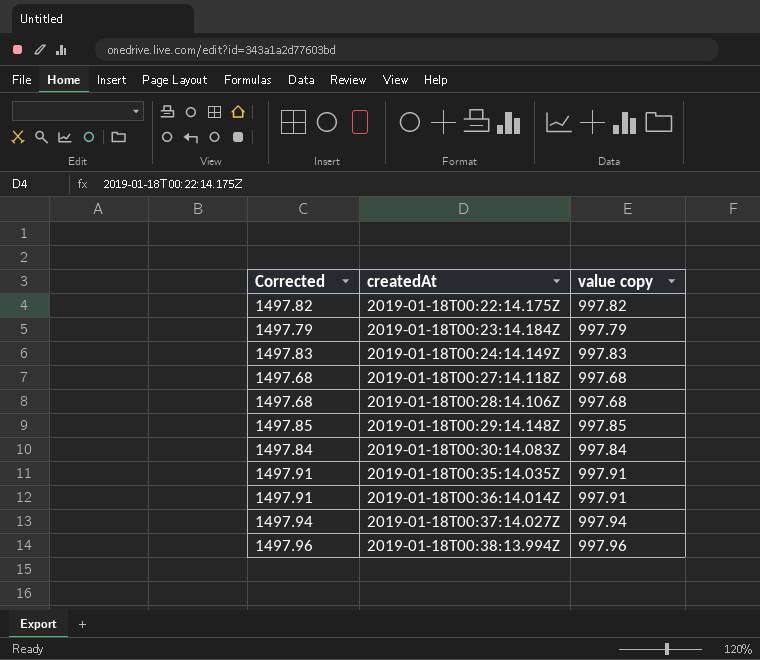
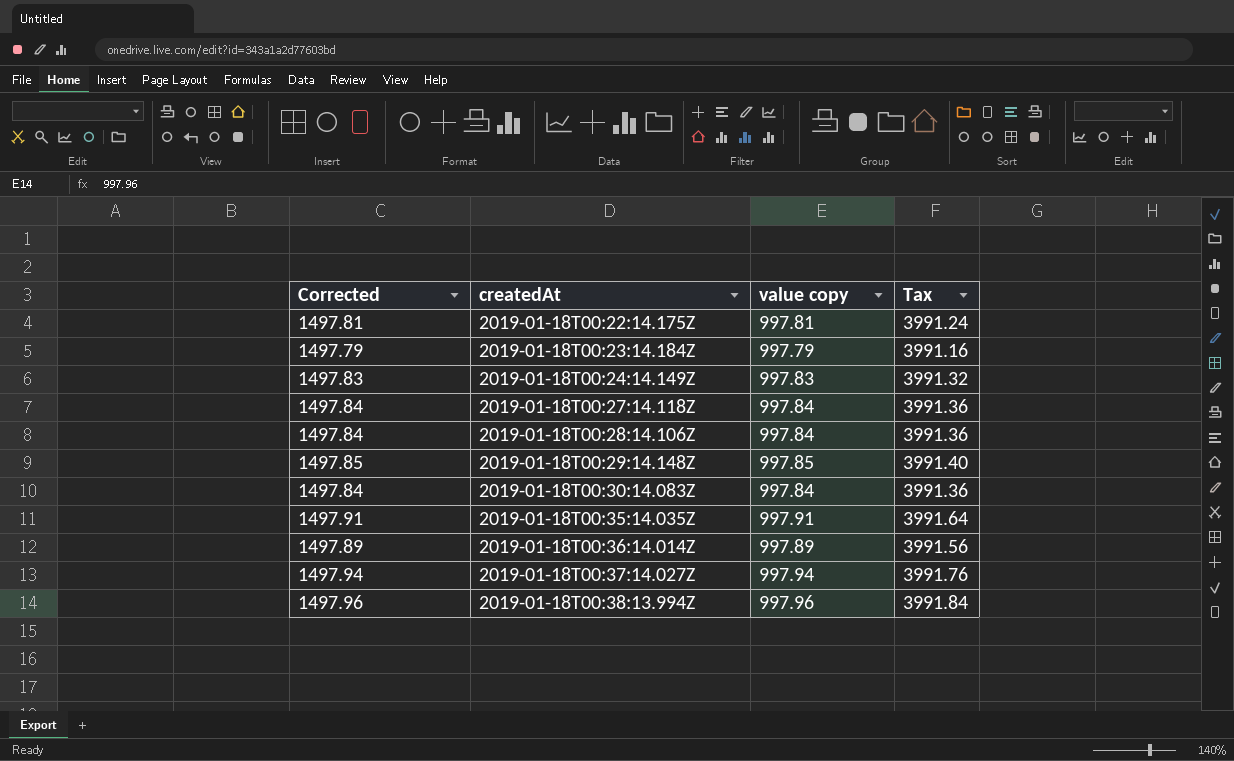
column Tax | formula: none -> [value copy] * 4
2019-01-18T00:22:14.175Z | Corrected: 1497.82 -> 1497.81
2019-01-18T00:22:14.175Z | value copy: 997.82 -> 997.81
2019-01-18T00:27:14.118Z | Corrected: 1497.68 -> 1497.84
2019-01-18T00:27:14.118Z | value copy: 997.68 -> 997.84
2019-01-18T00:28:14.106Z | Corrected: 1497.68 -> 1497.84
2019-01-18T00:28:14.106Z | value copy: 997.68 -> 997.84
2019-01-18T00:36:14.014Z | Corrected: 1497.91 -> 1497.89
2019-01-18T00:36:14.014Z | value copy: 997.91 -> 997.89

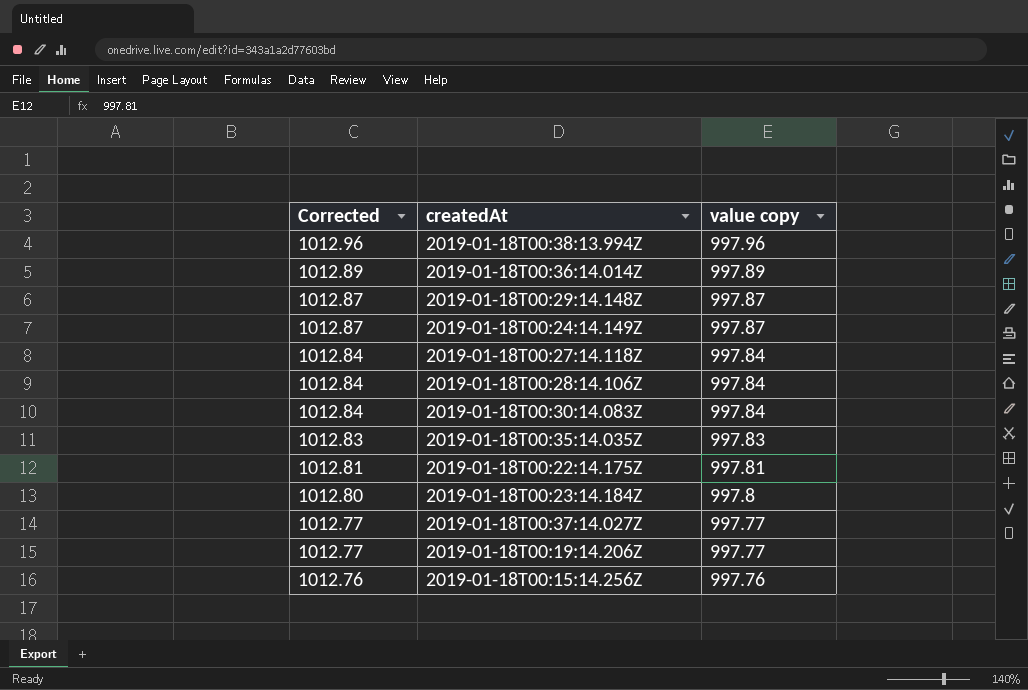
row order: createdAt ascending -> Corrected descending
column Tax | formula: [value copy] * 4 -> none
column Corrected | formula: [value copy] + 500 -> [value copy] + 15
2019-01-18T00:29:14.148Z | value copy: 997.85 -> 997.87
2019-01-18T00:24:14.149Z | value copy: 997.83 -> 997.87
2019-01-18T00:35:14.035Z | value copy: 997.91 -> 997.83
2019-01-18T00:23:14.184Z | value copy: 997.79 -> 997.8
2019-01-18T00:37:14.027Z | value copy: 997.94 -> 997.77
row 2019-01-18T00:19:14.206Z: none -> 1012.77 | 997.77
row 2019-01-18T00:15:14.256Z: none -> 1012.76 | 997.76

